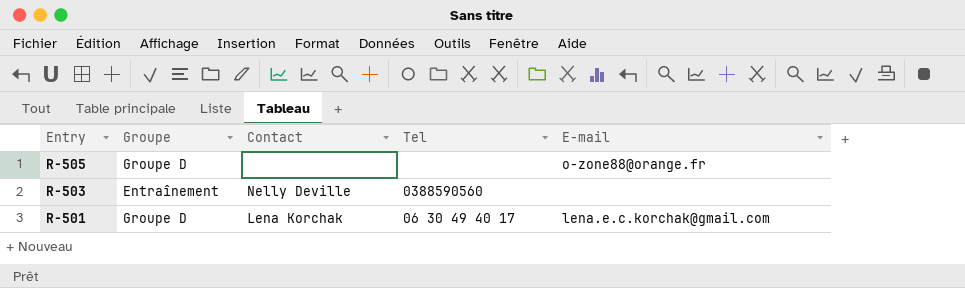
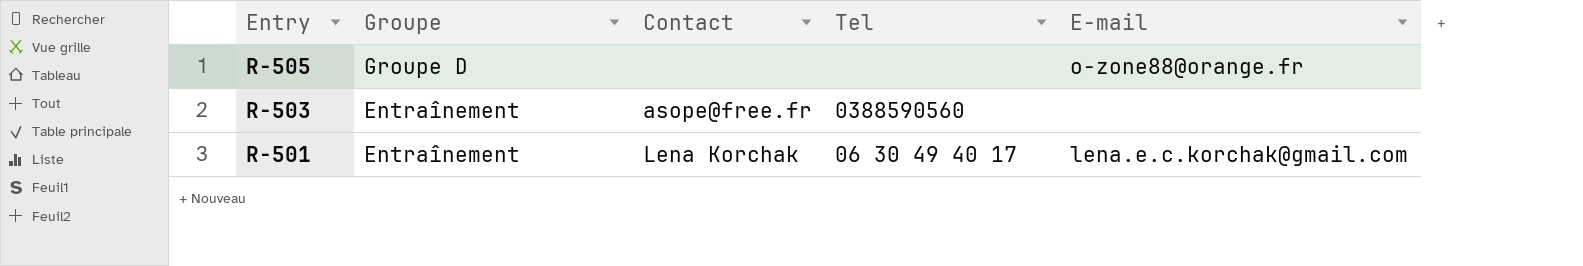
R-503 | Contact: Nelly Deville -> asope@free.fr
R-501 | Groupe: Groupe D -> Entraînement

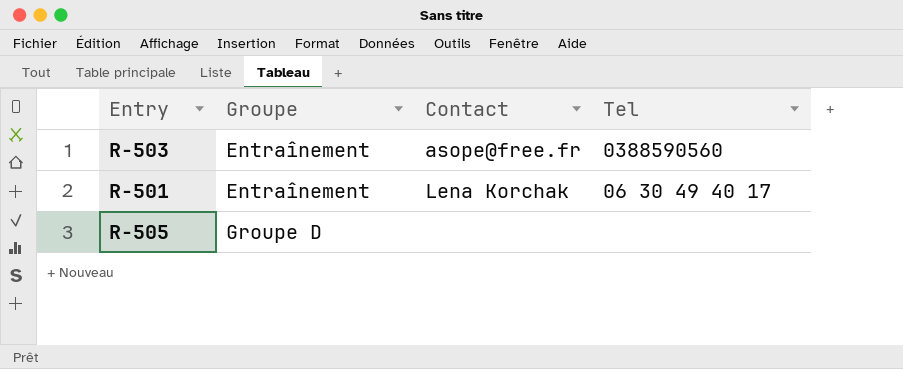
row order: Entry descending -> Groupe ascending
column E-mail | position: 5 -> none

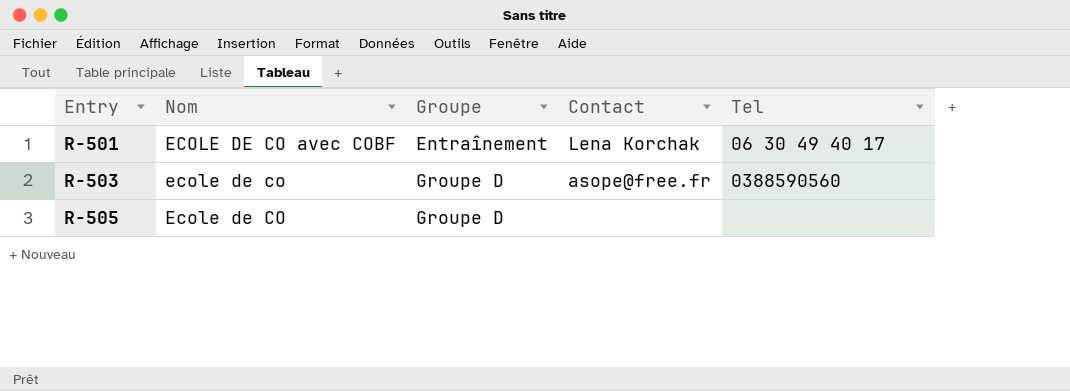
row order: Groupe ascending -> Entry ascending
column Nom | position: none -> 2
R-503 | Groupe: Entraînement -> Groupe D

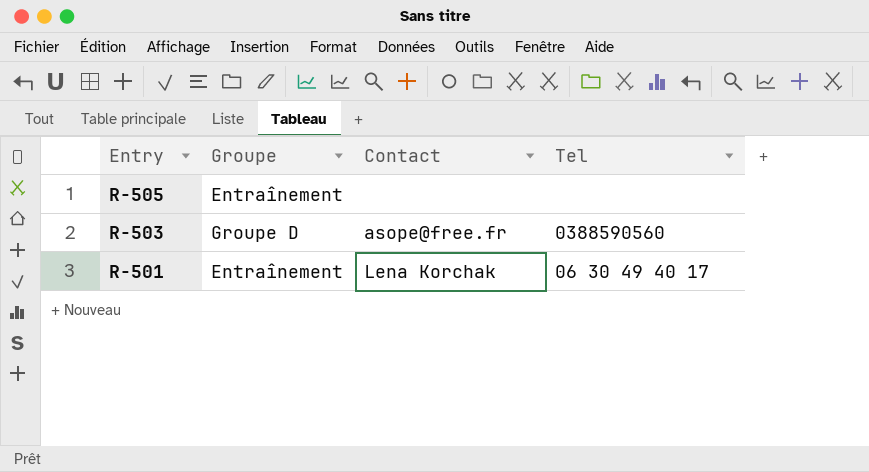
row order: Entry ascending -> Entry descending
column Nom | position: 2 -> none
R-505 | Groupe: Groupe D -> Entraînement

